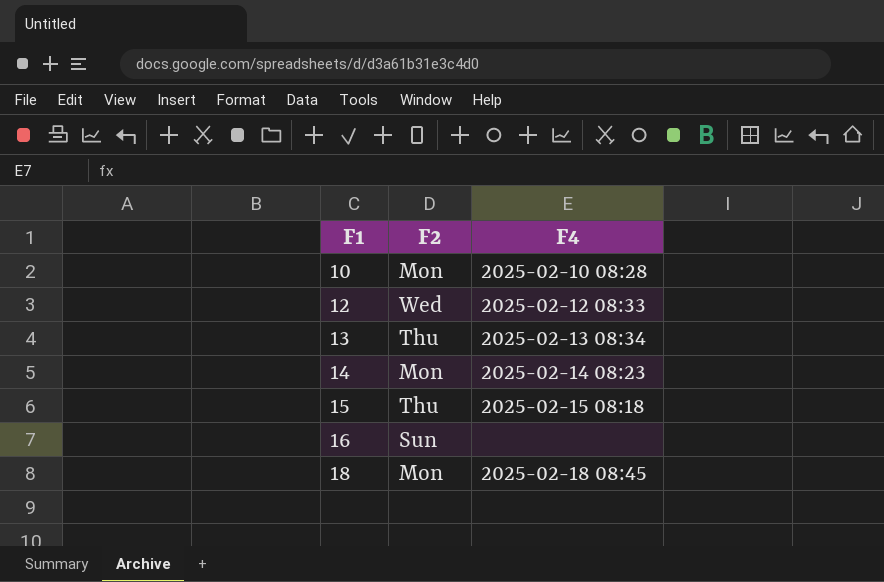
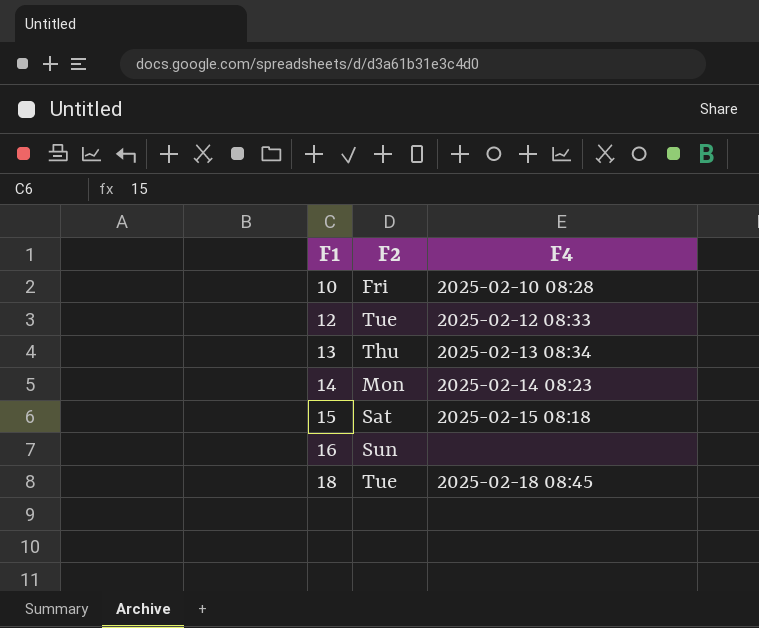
10 | F2: Mon -> Fri
12 | F2: Wed -> Tue
15 | F2: Thu -> Sat
18 | F2: Mon -> Tue

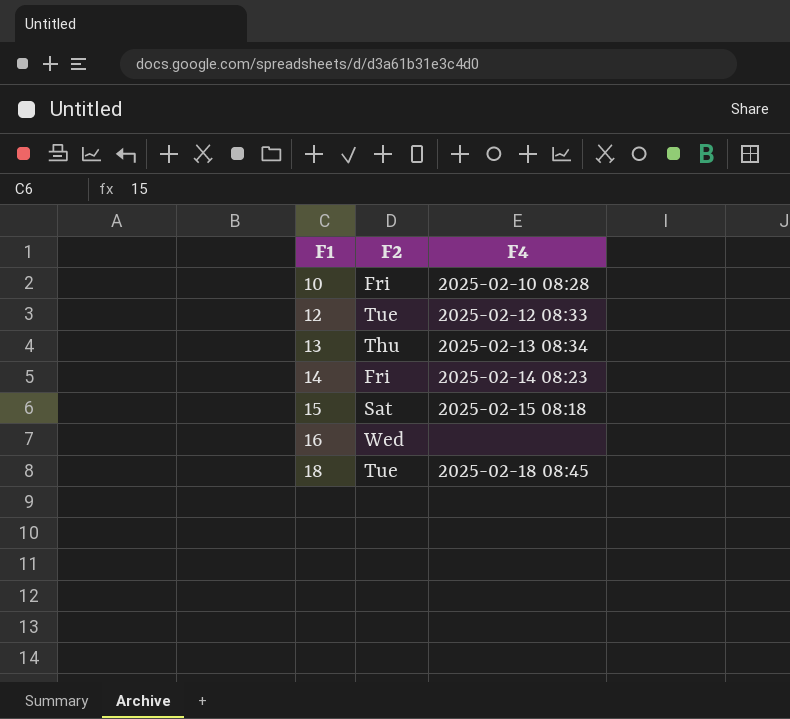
14 | F2: Mon -> Fri
16 | F2: Sun -> Wed

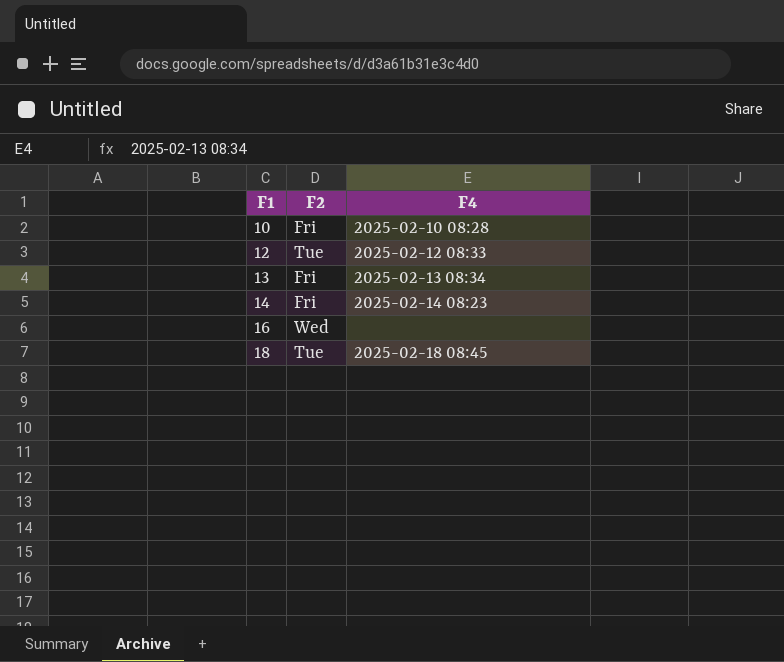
row 15: Sat | 2025-02-15 08:18 -> none
13 | F2: Thu -> Fri

